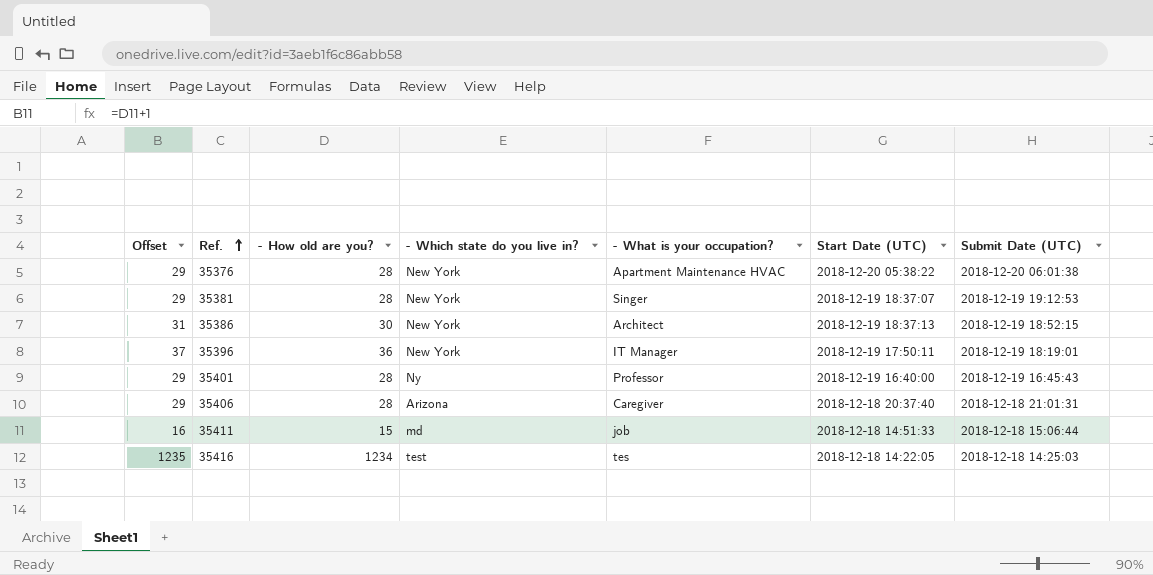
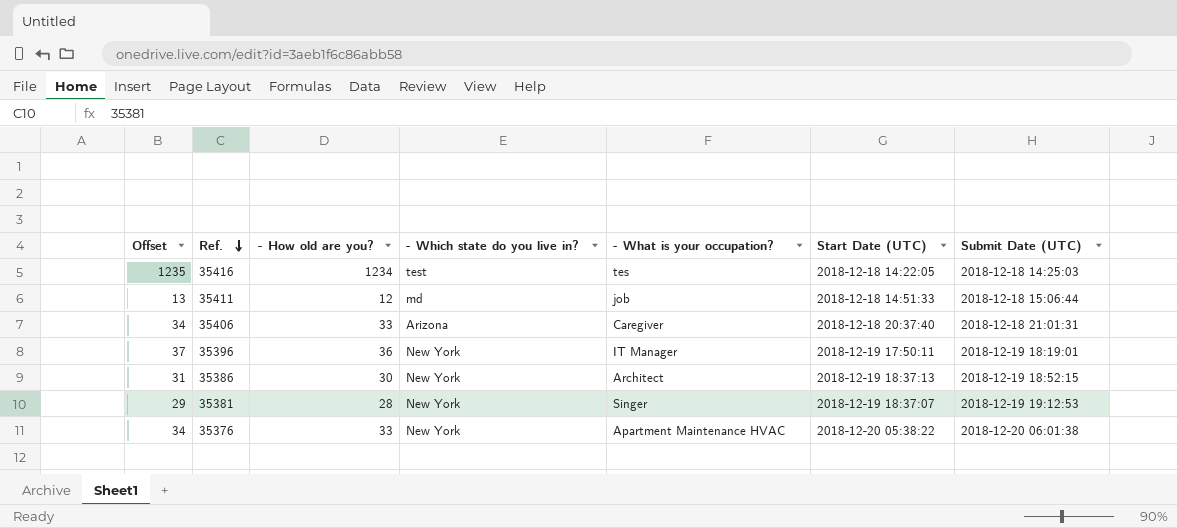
row order: Ref. ascending -> Ref. descending
row 35401: 29 | 28 | Ny | Professor | 2018-12-19 16:40:00 | 2018-12-19 16:45:43 -> none
35411 | Offset: 16 -> 13
35411 | - How old are you?: 15 -> 12
35406 | Offset: 29 -> 34
35406 | - How old are you?: 28 -> 33
35376 | Offset: 29 -> 34
35376 | - How old are you?: 28 -> 33

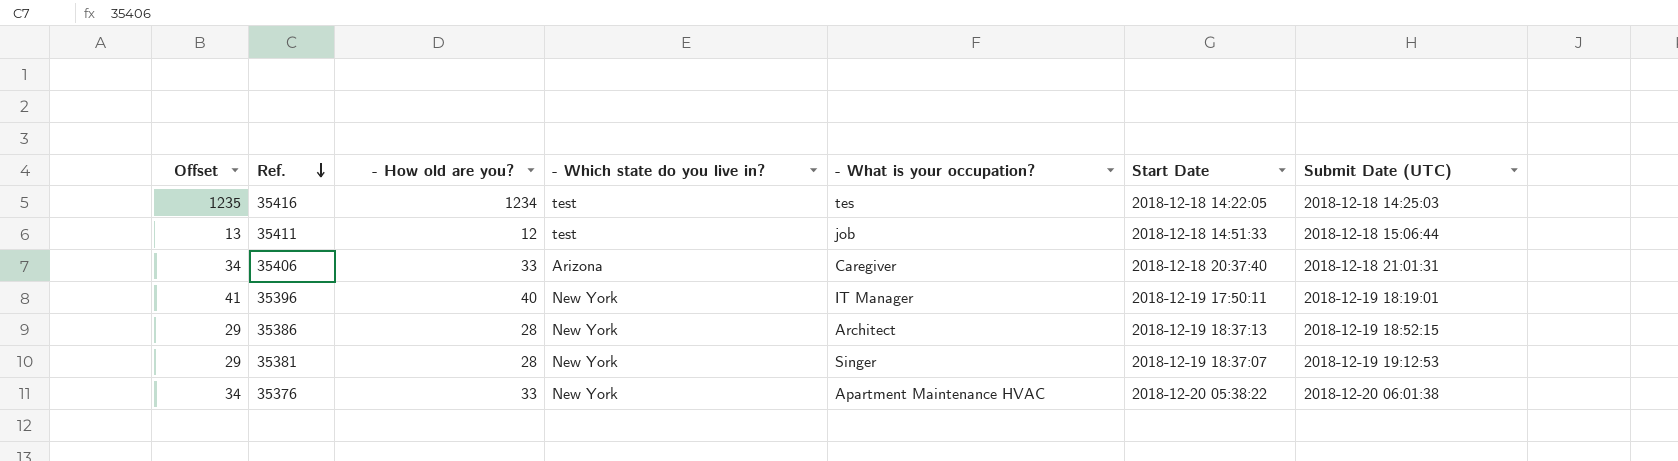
column name: Start Date (UTC) -> Start Date
35411 | - Which state do you live in?: md -> test
35396 | Offset: 37 -> 41
35396 | - How old are you?: 36 -> 40
35386 | Offset: 31 -> 29
35386 | - How old are you?: 30 -> 28

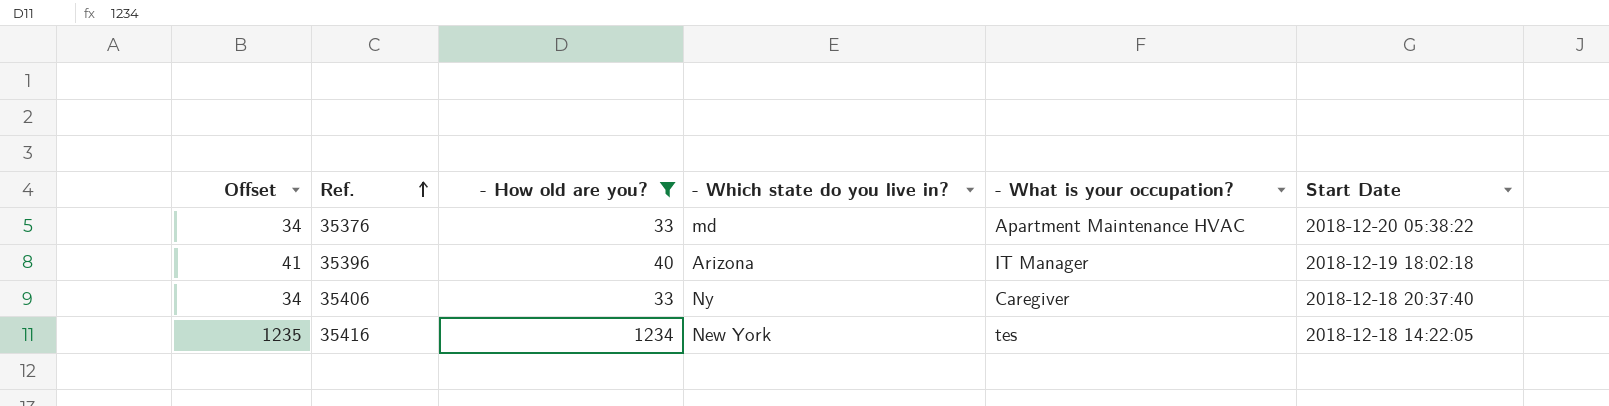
filter: none -> - How old are you? >= 33
row order: Ref. descending -> Ref. ascending
column Submit Date (UTC) | position: 7 -> none
35376 | - Which state do you live in?: New York -> md
35396 | - Which state do you live in?: New York -> Arizona
35396 | Start Date: 2018-12-19 17:50:11 -> 2018-12-19 18:02:18
35406 | - Which state do you live in?: Arizona -> Ny
35416 | - Which state do you live in?: test -> New York

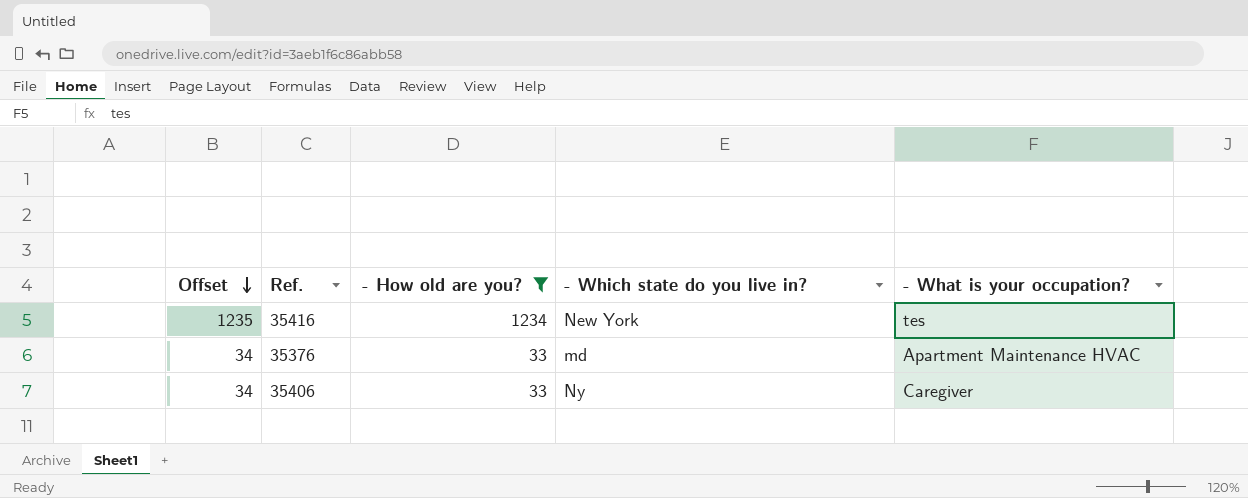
row order: Ref. ascending -> Offset descending
column Start Date | position: 6 -> none
row 35396: 41 | 40 | Arizona | IT Manager | 2018-12-19 18:02:18 -> none

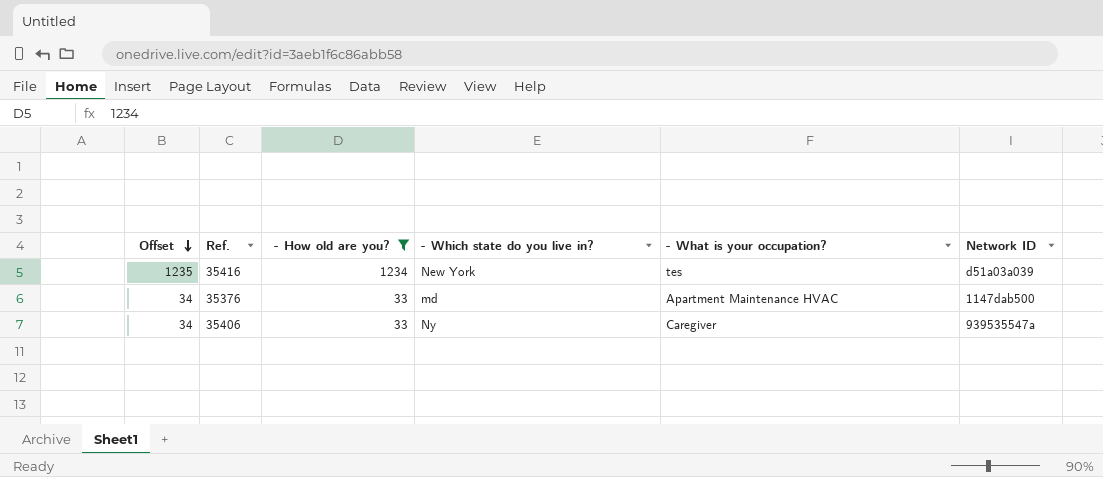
column Network ID | position: none -> 6

